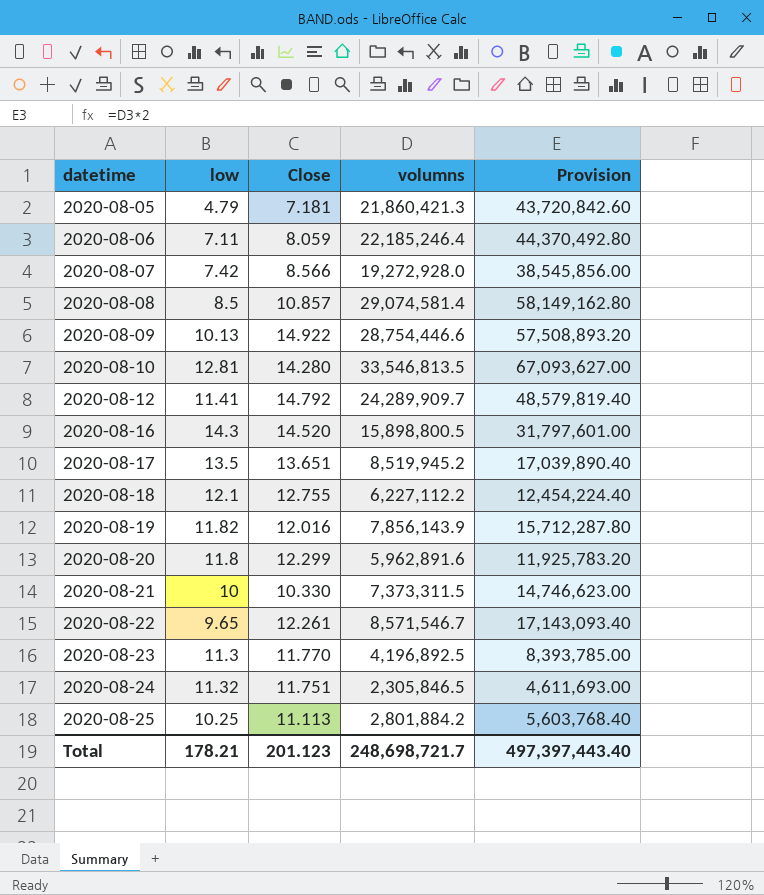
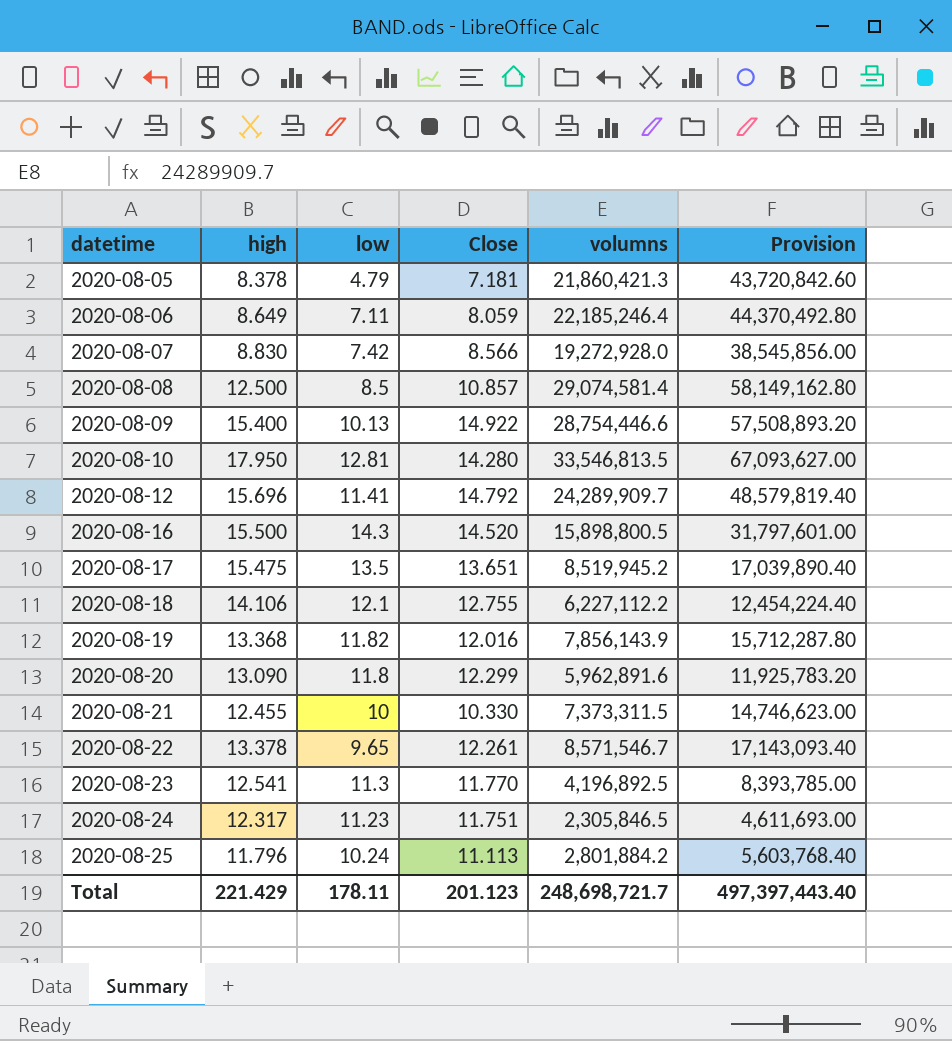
column high | position: none -> 2
2020-08-24 | low: 11.32 -> 11.23
2020-08-25 | low: 10.25 -> 10.24
Total | low: 178.21 -> 178.11

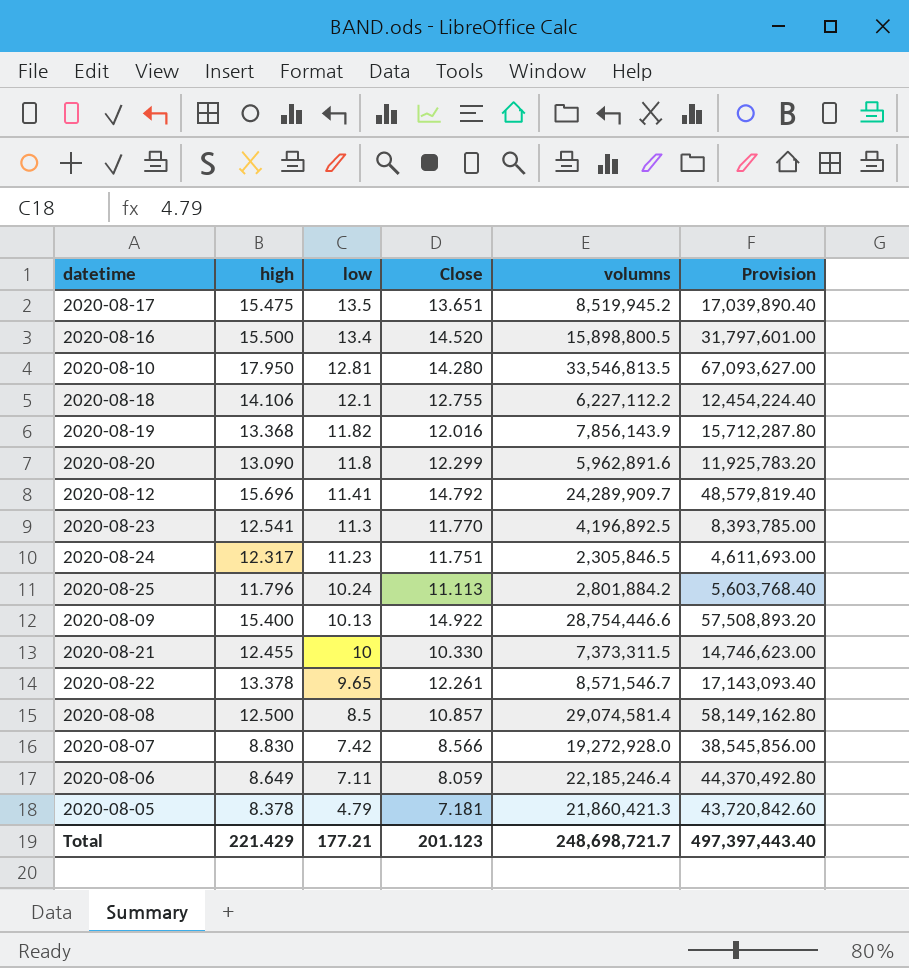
row order: datetime ascending -> low descending
2020-08-16 | low: 14.3 -> 13.4
Total | low: 178.11 -> 177.21

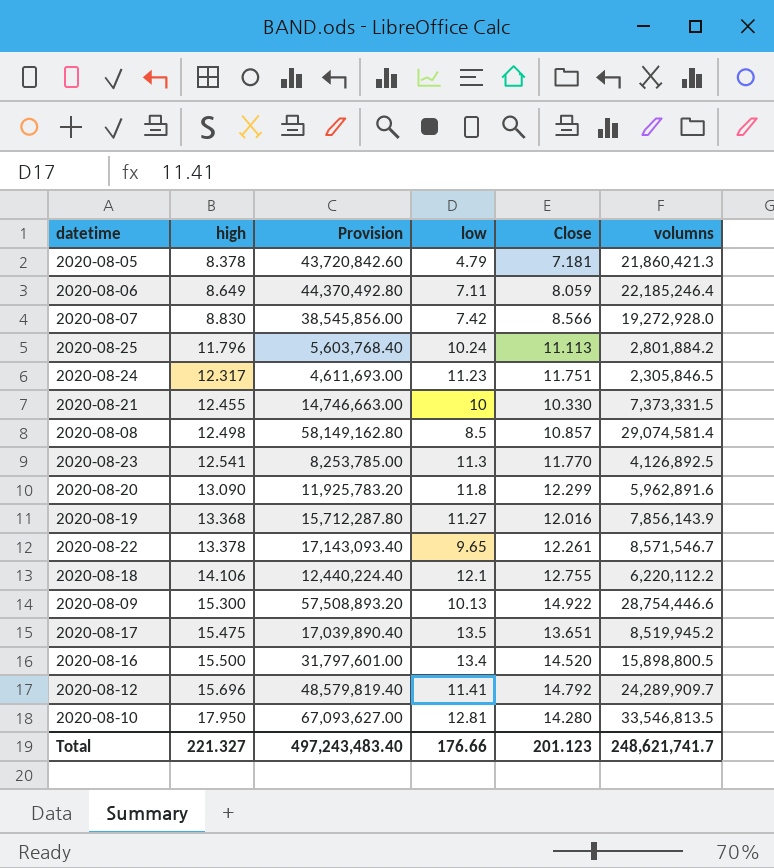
row order: low descending -> high ascending
column Provision | position: 6 -> 3
2020-08-21 | Provision: 14,746,623.00 -> 14,746,663.00
2020-08-21 | volumns: 7,373,311.5 -> 7,373,331.5
2020-08-08 | high: 12.500 -> 12.498
2020-08-23 | Provision: 8,393,785.00 -> 8,253,785.00
2020-08-23 | volumns: 4,196,892.5 -> 4,126,892.5
2020-08-19 | low: 11.82 -> 11.27
2020-08-18 | Provision: 12,454,224.40 -> 12,440,224.40
2020-08-18 | volumns: 6,227,112.2 -> 6,220,112.2
2020-08-09 | high: 15.400 -> 15.300
Total | high: 221.429 -> 221.327
Total | Provision: 497,397,443.40 -> 497,243,483.40
Total | low: 177.21 -> 176.66
Total | volumns: 248,698,721.7 -> 248,621,741.7

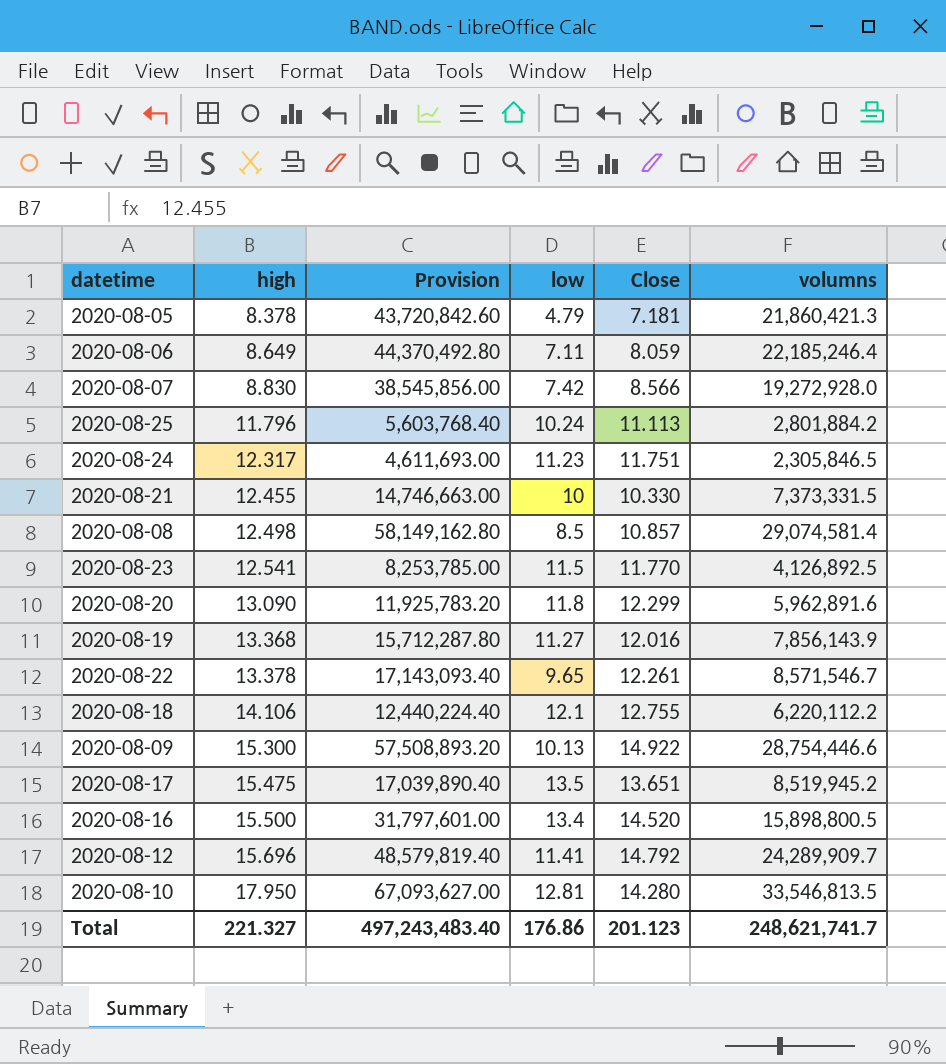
2020-08-23 | low: 11.3 -> 11.5
Total | low: 176.66 -> 176.86

